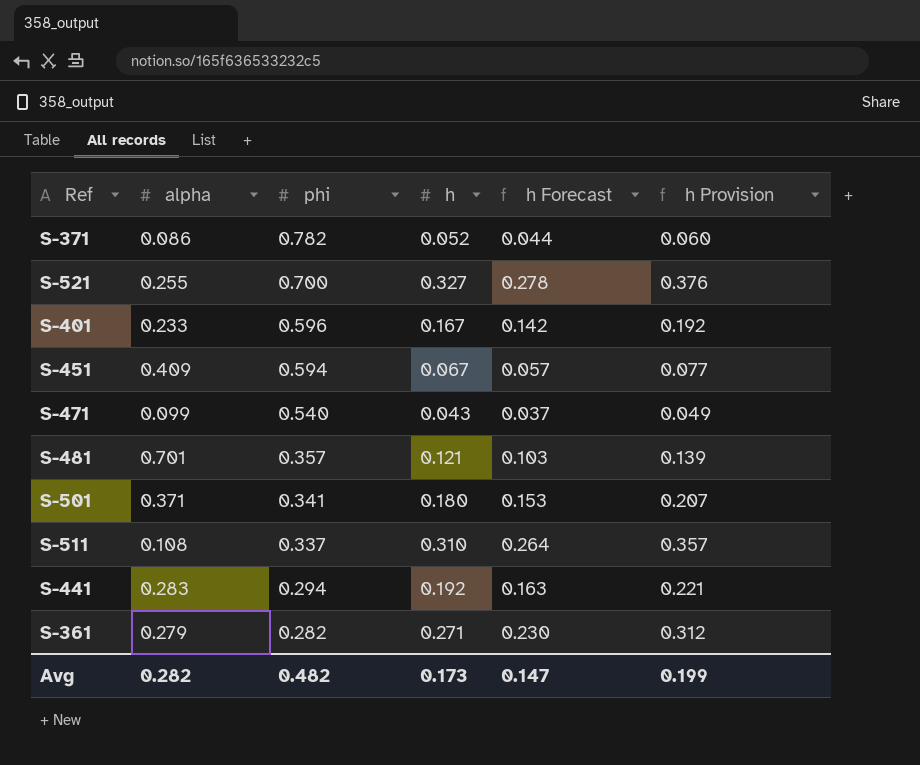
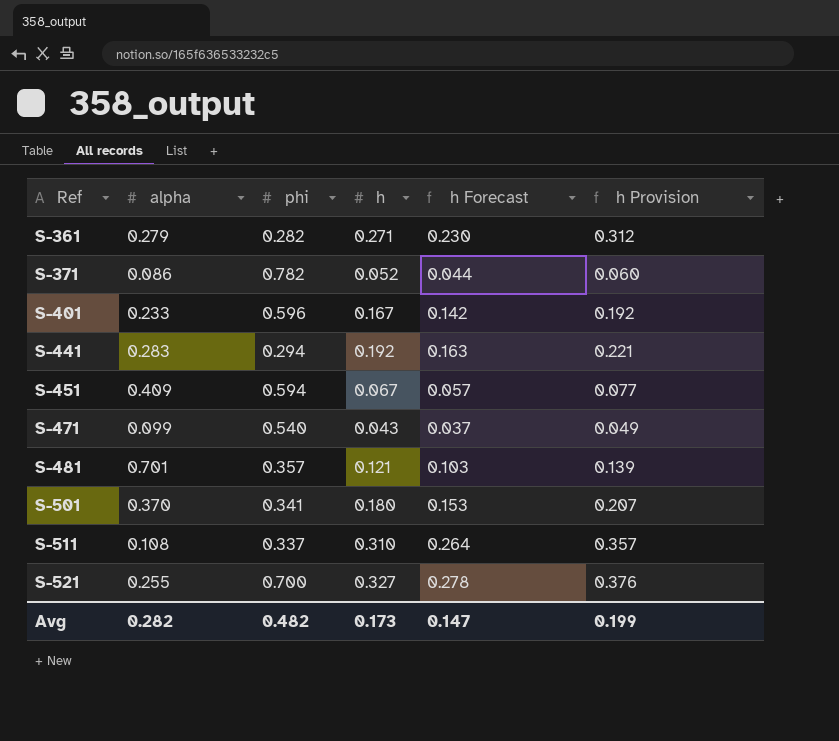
row order: phi descending -> Ref ascending
S-501 | alpha: 0.371 -> 0.370

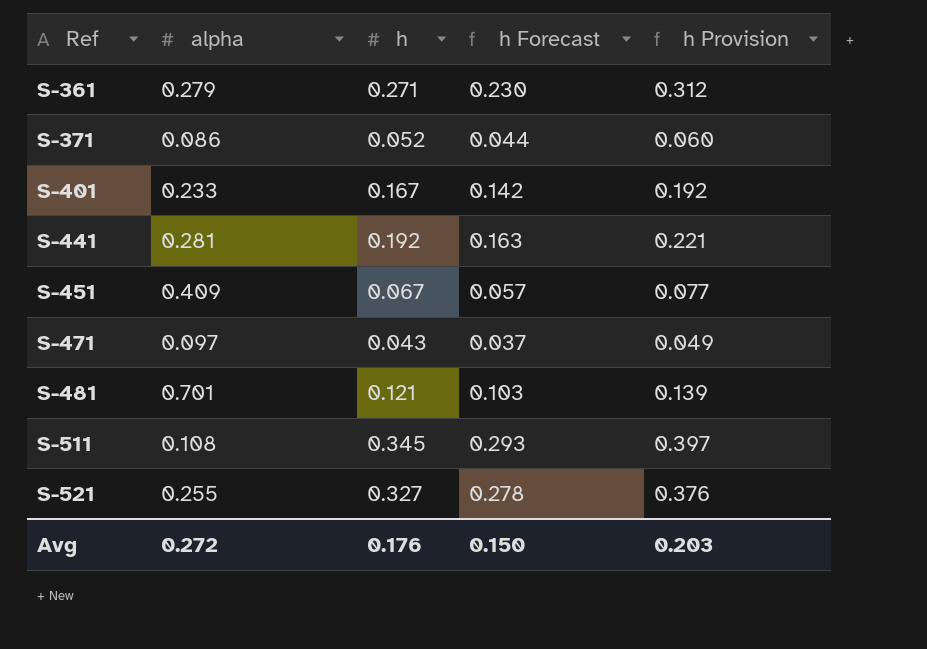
column phi | position: 3 -> none
row S-501: 0.370 | 0.341 | 0.180 | 0.153 | 0.207 -> none
S-441 | alpha: 0.283 -> 0.281
S-471 | alpha: 0.099 -> 0.097
S-511 | h: 0.310 -> 0.345
S-511 | h Forecast: 0.264 -> 0.293
S-511 | h Provision: 0.357 -> 0.397
Avg | alpha: 0.282 -> 0.272
Avg | h: 0.173 -> 0.176
Avg | h Forecast: 0.147 -> 0.150
Avg | h Provision: 0.199 -> 0.203

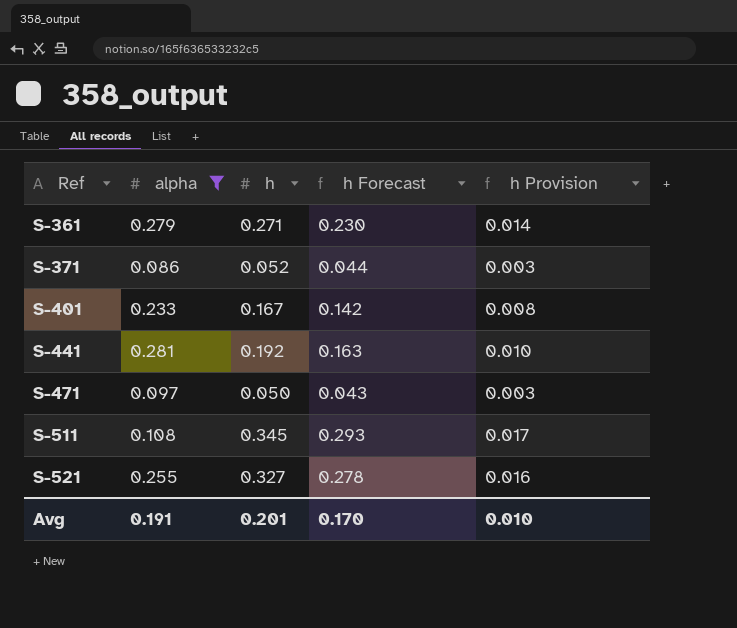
filter: none -> alpha <= 0.281
column h Provision | formula: [h] * 1.15 -> [h] * 0.05
S-471 | h: 0.043 -> 0.050
S-471 | h Forecast: 0.037 -> 0.043
Avg | alpha: 0.272 -> 0.191
Avg | h: 0.176 -> 0.201
Avg | h Forecast: 0.150 -> 0.170
Avg | h Provision: 0.203 -> 0.010

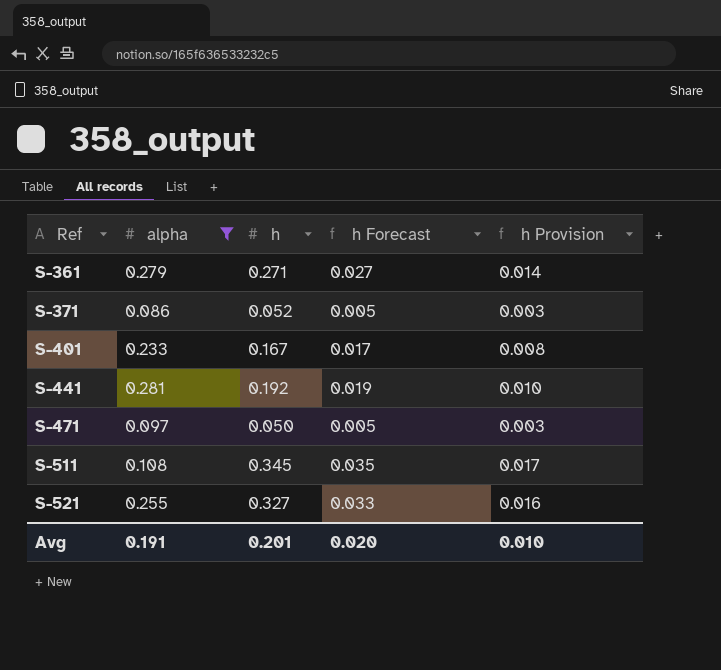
column h Forecast | formula: [h] * 0.85 -> [h] * 0.1
Avg | h Forecast: 0.170 -> 0.020

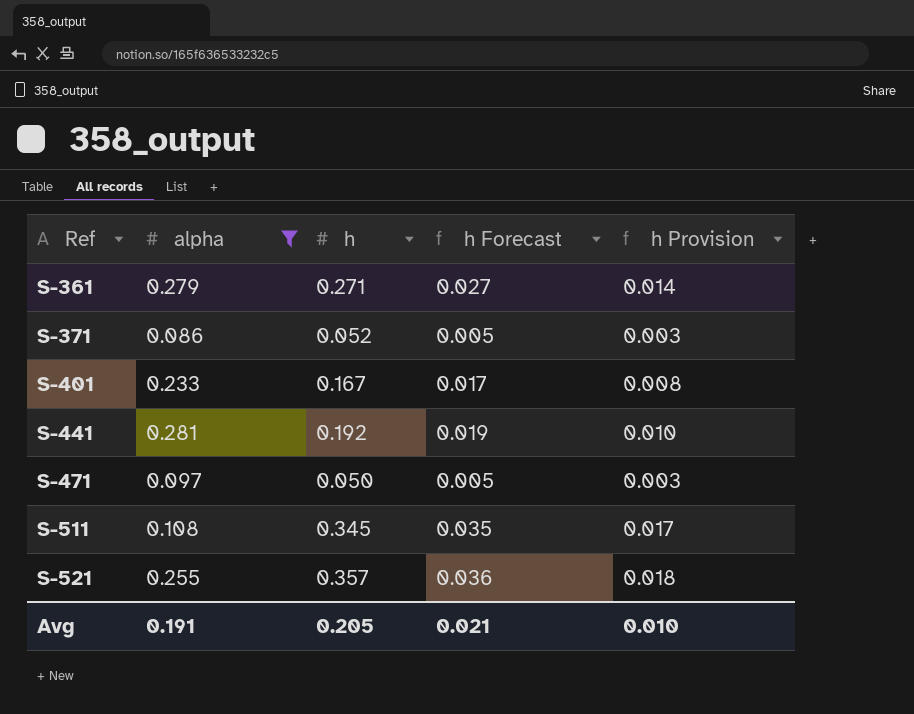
S-521 | h: 0.327 -> 0.357
S-521 | h Forecast: 0.033 -> 0.036
S-521 | h Provision: 0.016 -> 0.018
Avg | h: 0.201 -> 0.205
Avg | h Forecast: 0.020 -> 0.021

